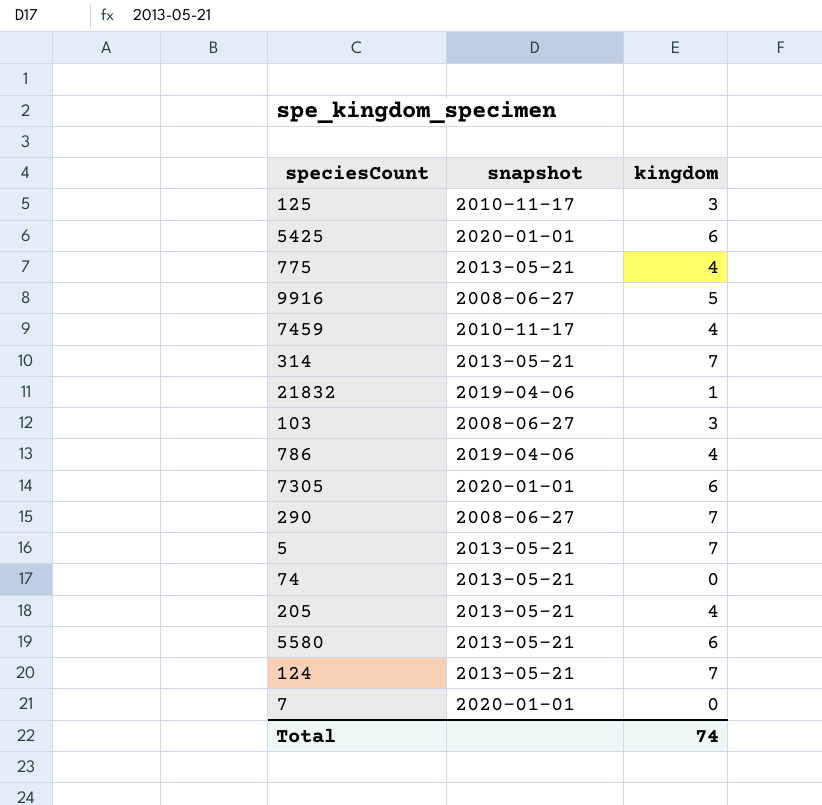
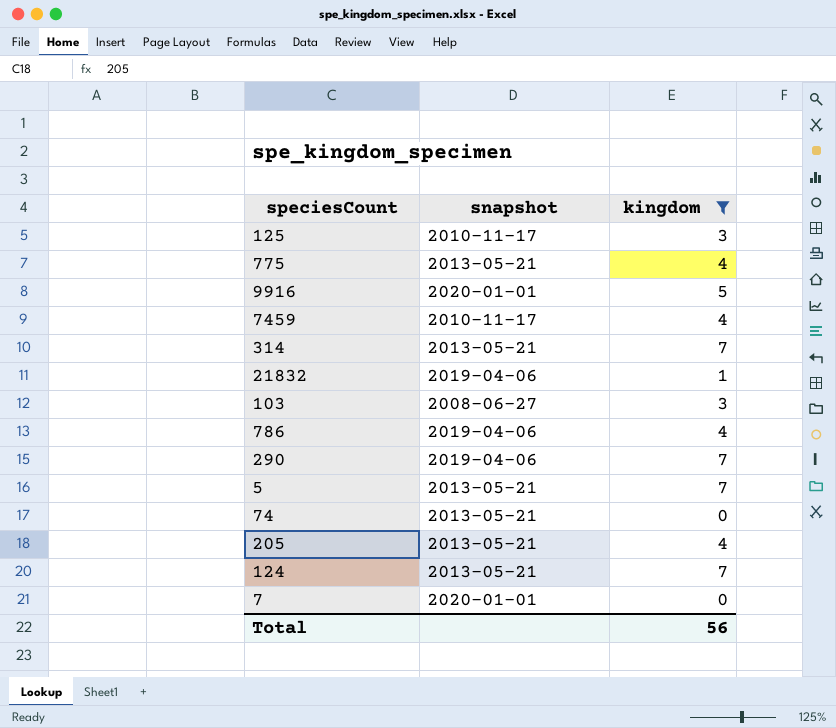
filter: none -> kingdom != 6
9916 | snapshot: 2008-06-27 -> 2020-01-01
290 | snapshot: 2008-06-27 -> 2019-04-06
Total | kingdom: 74 -> 56

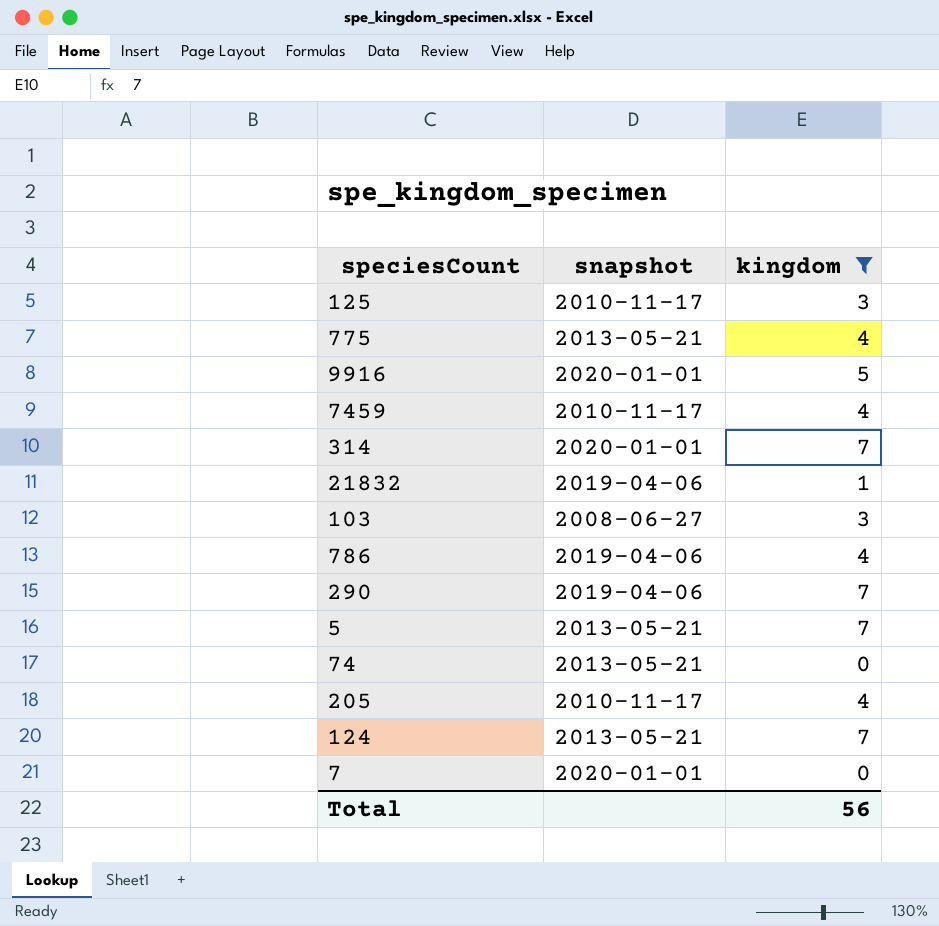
314 | snapshot: 2013-05-21 -> 2020-01-01
205 | snapshot: 2013-05-21 -> 2010-11-17

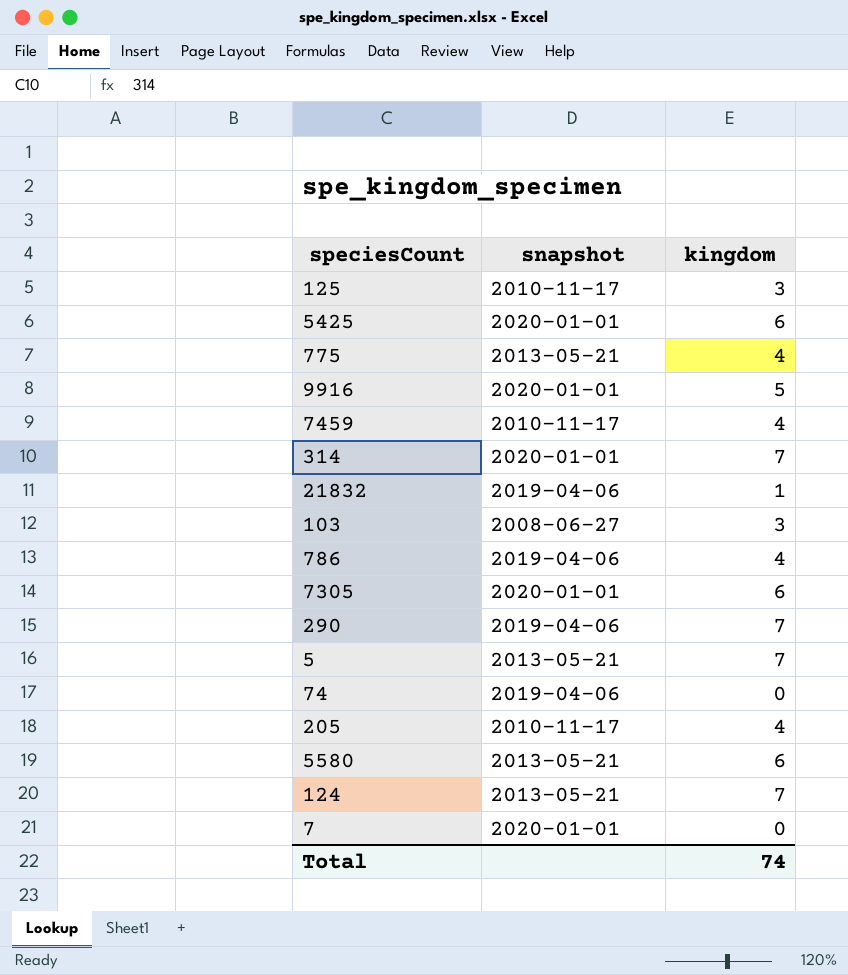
filter: kingdom != 6 -> none
74 | snapshot: 2013-05-21 -> 2019-04-06
Total | kingdom: 56 -> 74

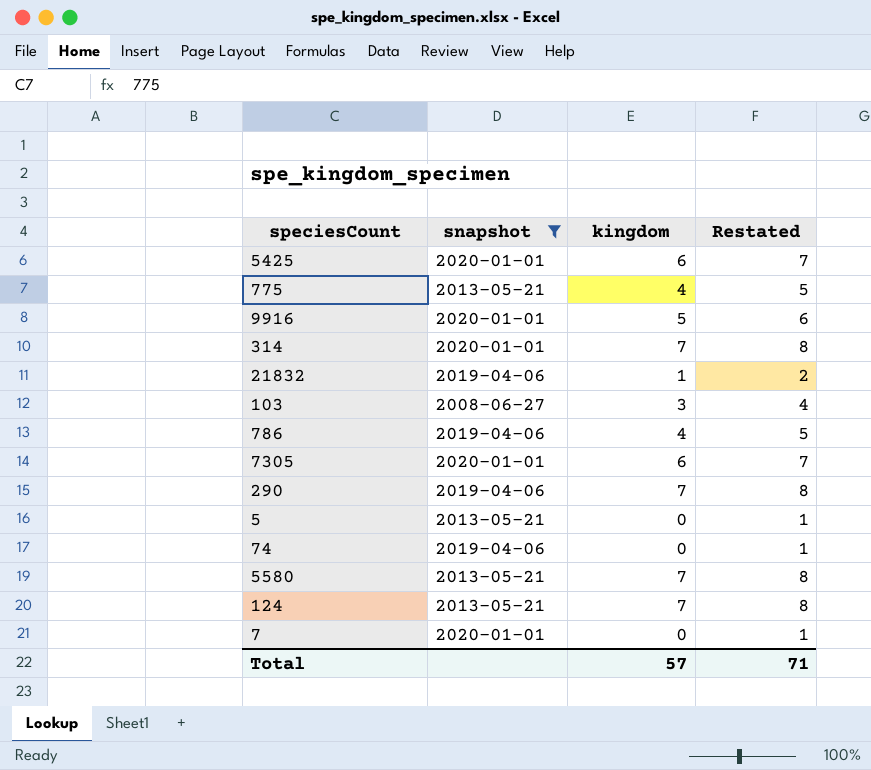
filter: none -> snapshot != 2010-11-17
column Restated | formula: none -> [kingdom] + 1
5 | kingdom: 7 -> 0
5580 | kingdom: 6 -> 7
Total | kingdom: 74 -> 57

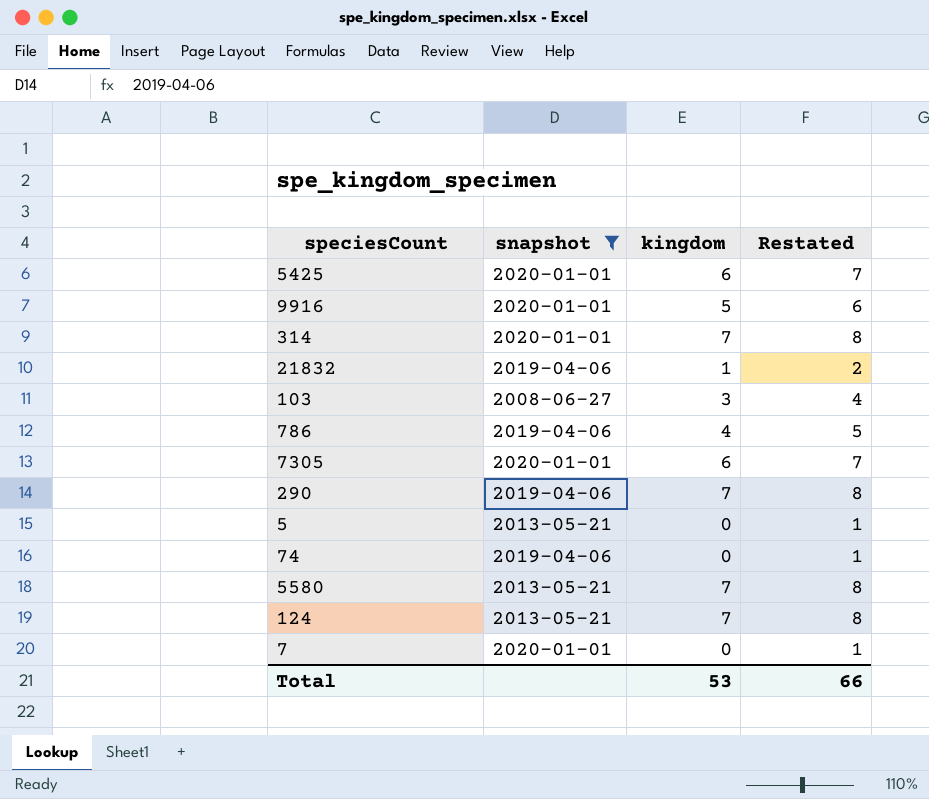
row 775: 2013-05-21 | 4 | 5 -> none
Total | kingdom: 57 -> 53
Total | Restated: 71 -> 66

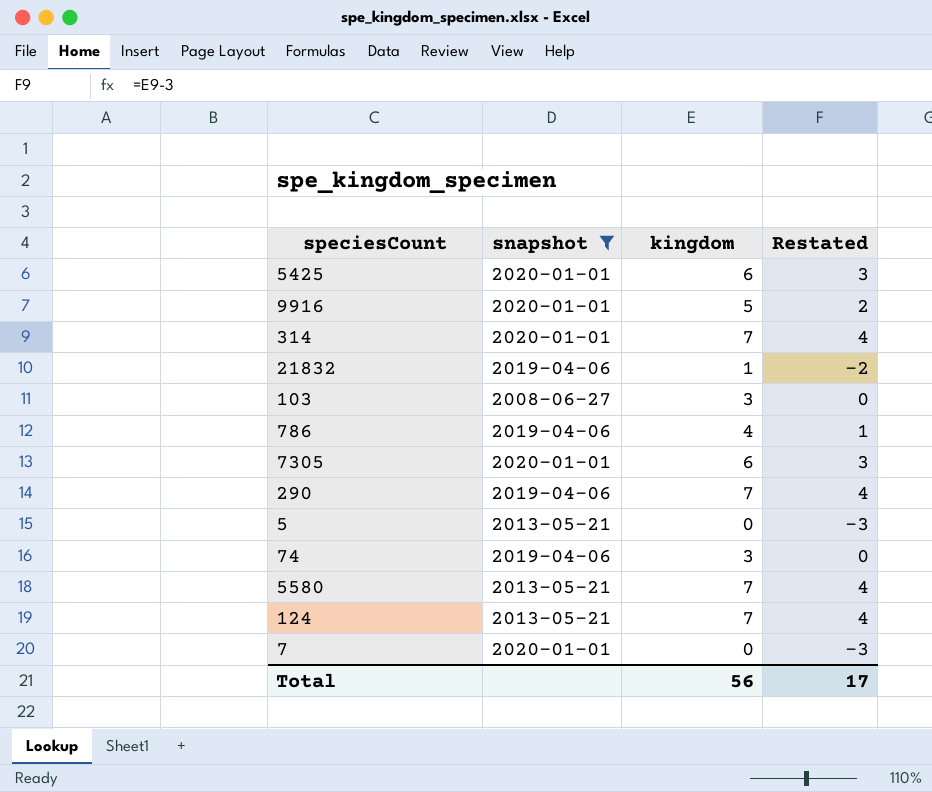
column Restated | formula: [kingdom] + 1 -> [kingdom] - 3
74 | kingdom: 0 -> 3
Total | kingdom: 53 -> 56
Total | Restated: 66 -> 17

